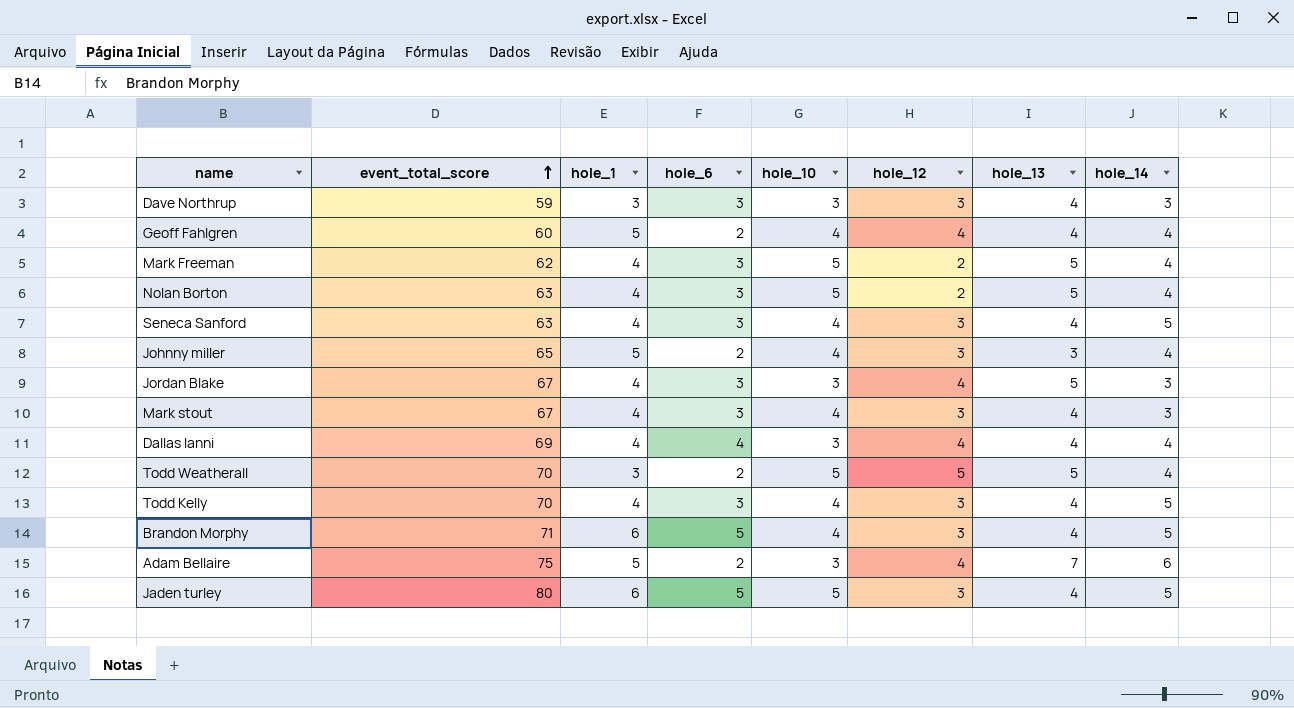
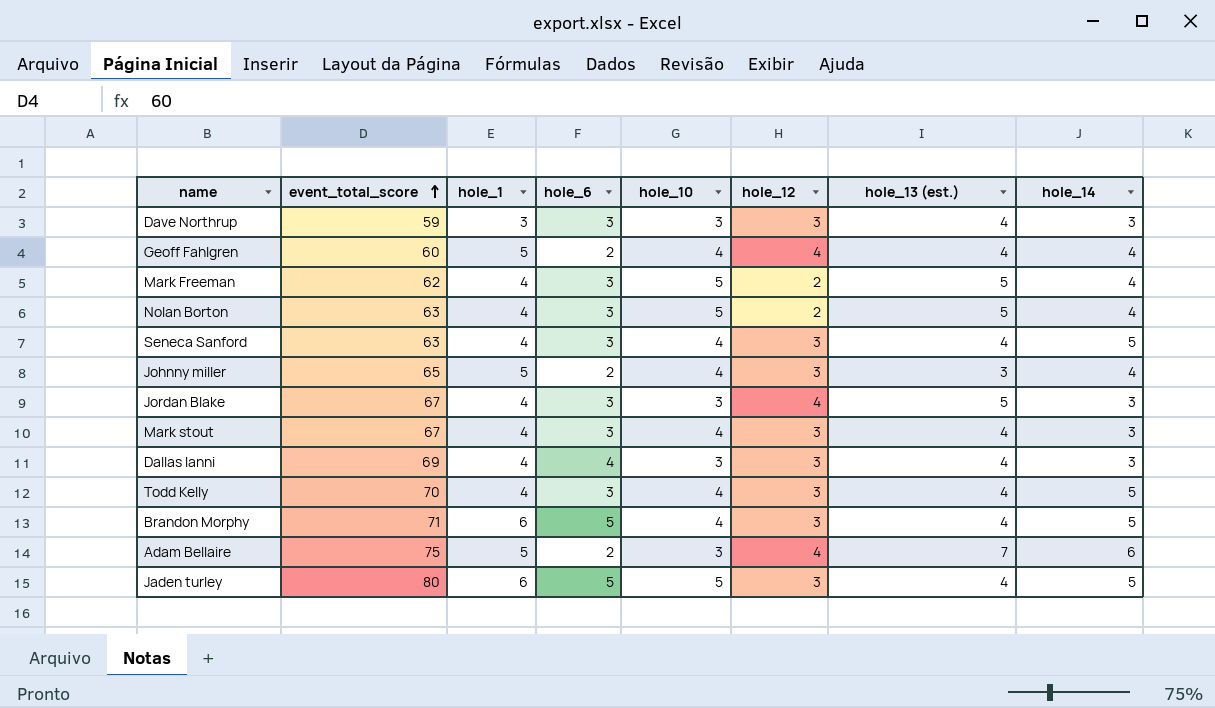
column name: hole_13 -> hole_13 (est.)
row Todd Weatherall: 70 | 3 | 2 | 5 | 5 | 5 | 4 -> none
Dallas Ianni | hole_12: 4 -> 3
Dallas Ianni | hole_14: 4 -> 3

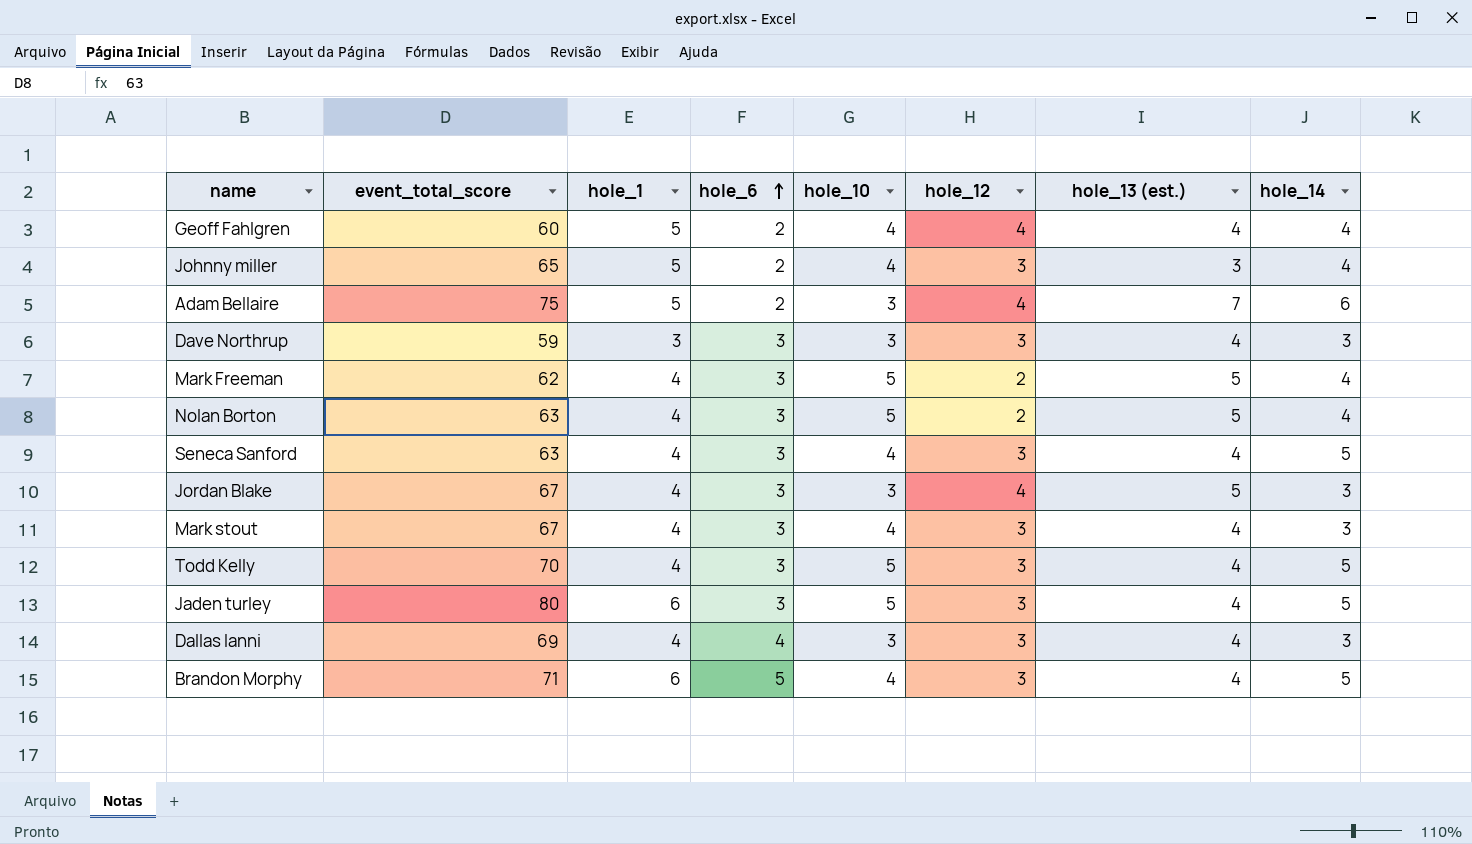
row order: event_total_score ascending -> hole_6 ascending
Todd Kelly | hole_10: 4 -> 5
Jaden turley | hole_6: 5 -> 3

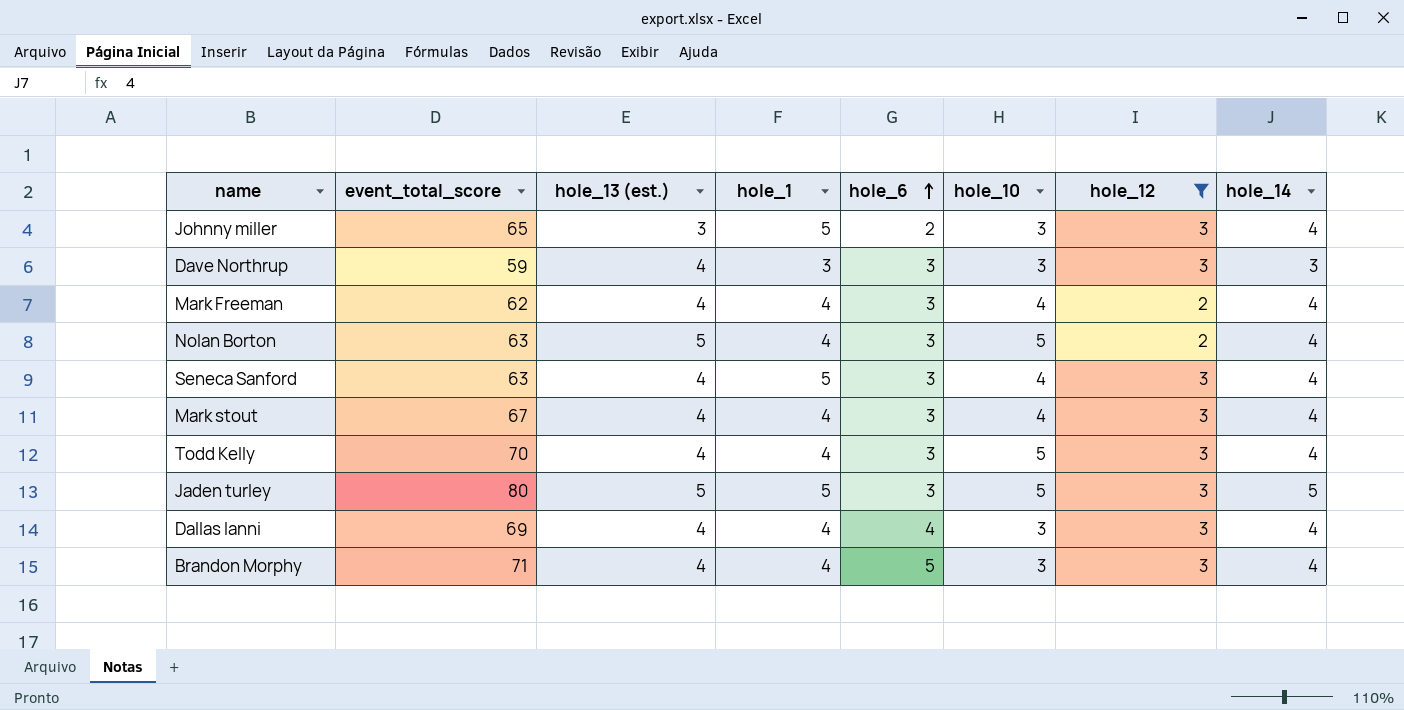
filter: none -> hole_12 != 4
column hole_13 (est.) | position: 7 -> 3
Johnny miller | hole_10: 4 -> 3
Mark Freeman | hole_13 (est.): 5 -> 4
Mark Freeman | hole_10: 5 -> 4
Seneca Sanford | hole_1: 4 -> 5
Seneca Sanford | hole_14: 5 -> 4
Mark stout | hole_14: 3 -> 4
Todd Kelly | hole_14: 5 -> 4
Jaden turley | hole_13 (est.): 4 -> 5
Jaden turley | hole_1: 6 -> 5
Dallas Ianni | hole_14: 3 -> 4
Brandon Morphy | hole_1: 6 -> 4
Brandon Morphy | hole_10: 4 -> 3
Brandon Morphy | hole_14: 5 -> 4

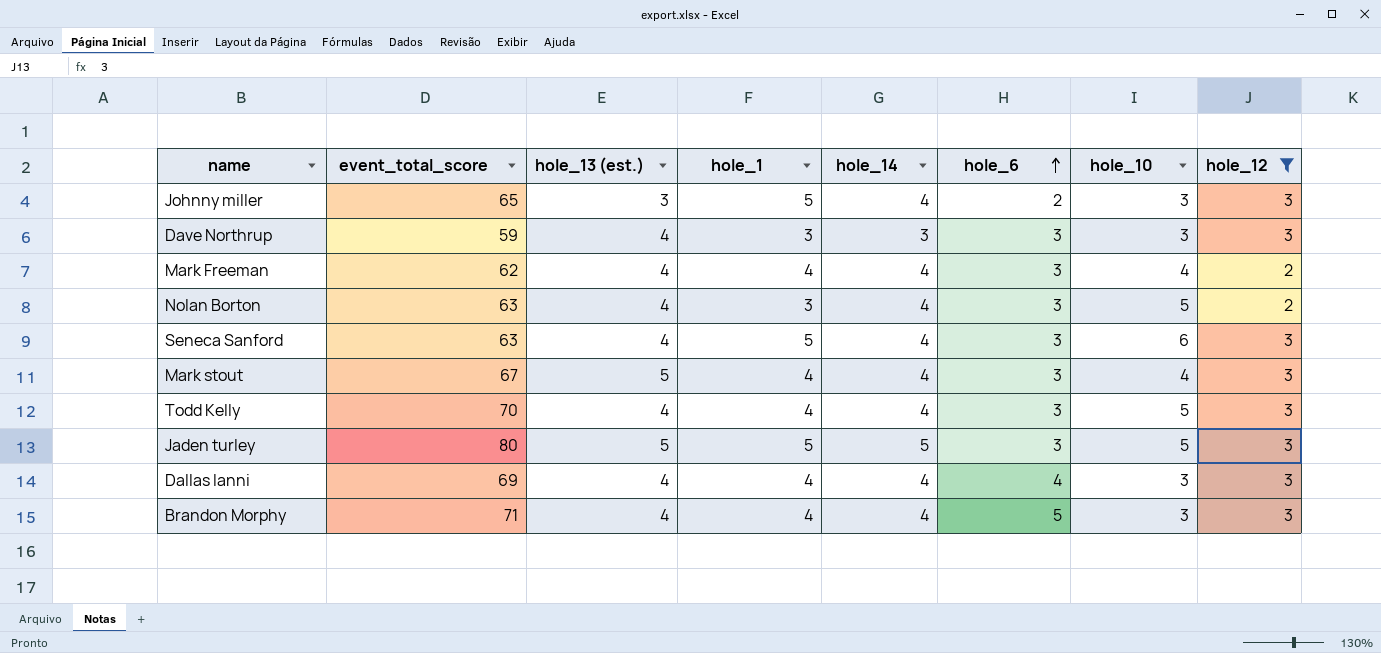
column hole_14 | position: 8 -> 5
Nolan Borton | hole_13 (est.): 5 -> 4
Nolan Borton | hole_1: 4 -> 3
Seneca Sanford | hole_10: 4 -> 6
Mark stout | hole_13 (est.): 4 -> 5

